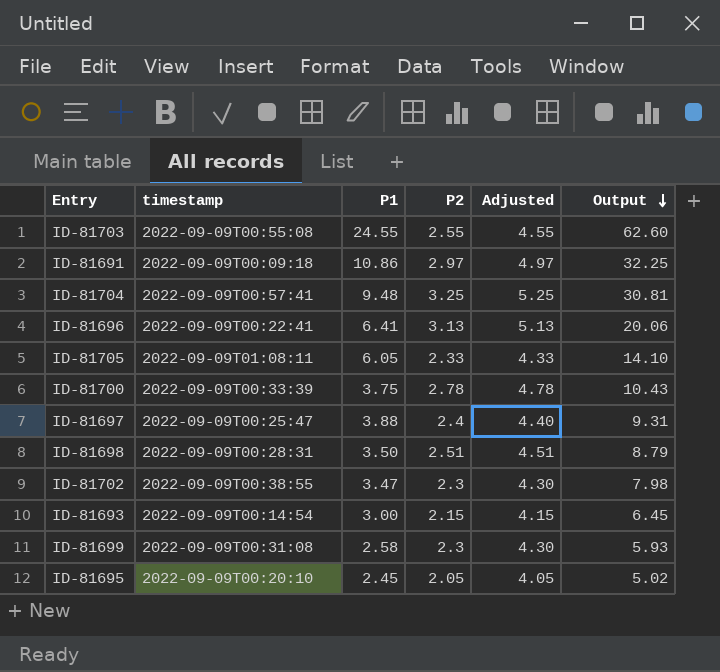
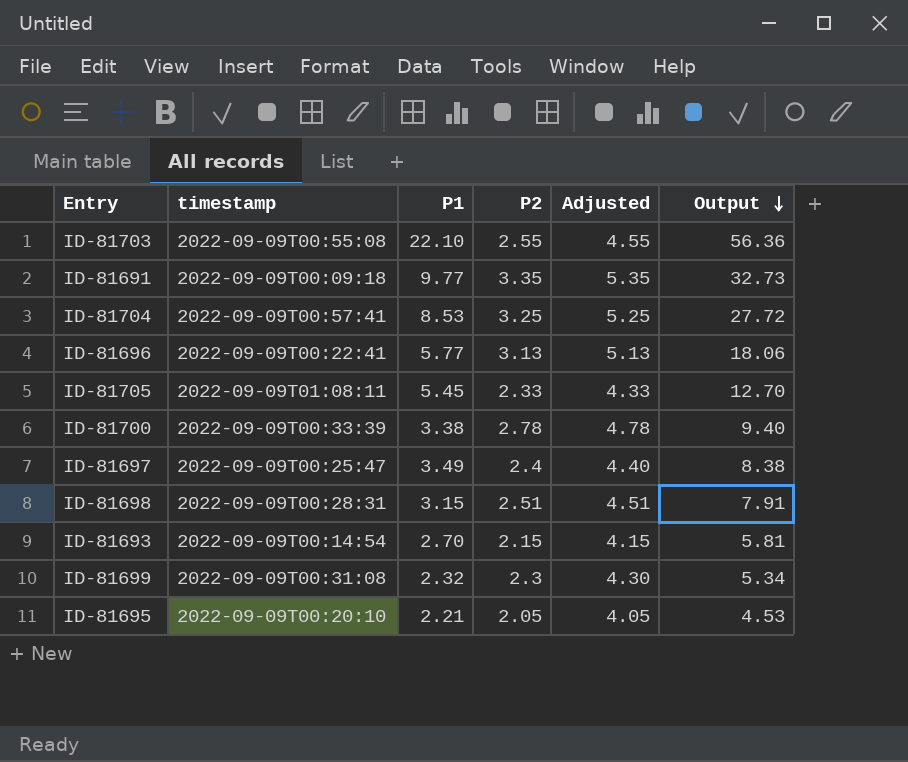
row ID-81702: 2022-09-09T00:38:55 | 3.47 | 2.3 | 4.30 | 7.98 -> none
ID-81703 | P1: 24.55 -> 22.10
ID-81703 | Output: 62.60 -> 56.36
ID-81691 | P1: 10.86 -> 9.77
ID-81691 | P2: 2.97 -> 3.35
ID-81691 | Adjusted: 4.97 -> 5.35
ID-81691 | Output: 32.25 -> 32.73
ID-81704 | P1: 9.48 -> 8.53
ID-81704 | Output: 30.81 -> 27.72
ID-81696 | P1: 6.41 -> 5.77
ID-81696 | Output: 20.06 -> 18.06
ID-81705 | P1: 6.05 -> 5.45
ID-81705 | Output: 14.10 -> 12.70
ID-81700 | P1: 3.75 -> 3.38
ID-81700 | Output: 10.43 -> 9.40
ID-81697 | P1: 3.88 -> 3.49
ID-81697 | Output: 9.31 -> 8.38
ID-81698 | P1: 3.50 -> 3.15
ID-81698 | Output: 8.79 -> 7.91
ID-81693 | P1: 3.00 -> 2.70
ID-81693 | Output: 6.45 -> 5.81
ID-81699 | P1: 2.58 -> 2.32
ID-81699 | Output: 5.93 -> 5.34
ID-81695 | P1: 2.45 -> 2.21
ID-81695 | Output: 5.02 -> 4.53

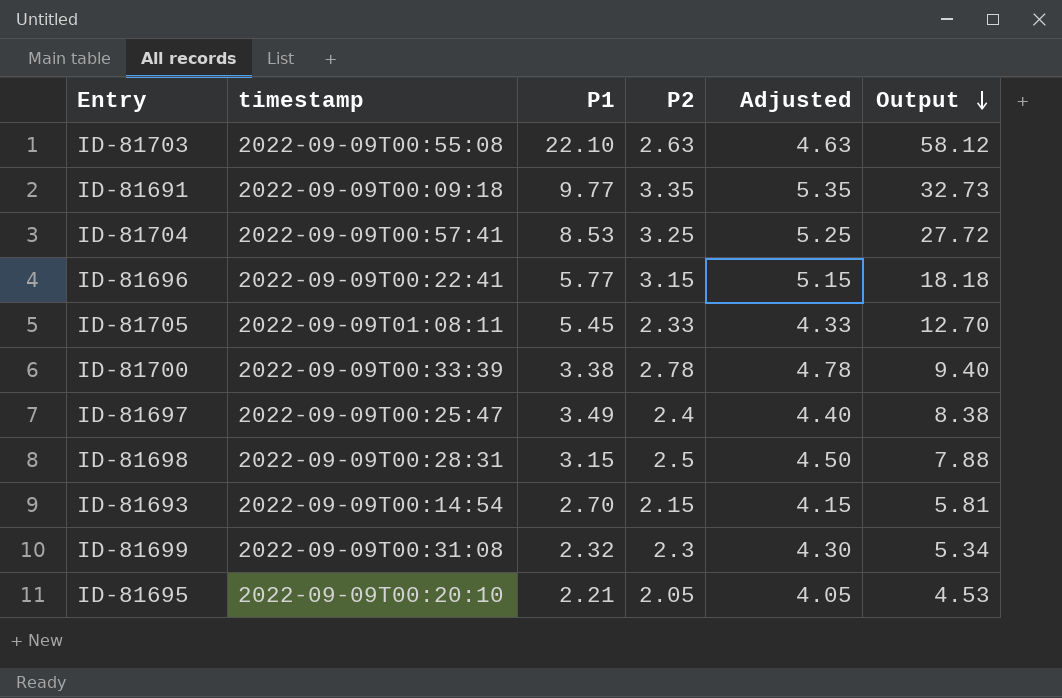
ID-81703 | P2: 2.55 -> 2.63
ID-81703 | Adjusted: 4.55 -> 4.63
ID-81703 | Output: 56.36 -> 58.12
ID-81696 | P2: 3.13 -> 3.15
ID-81696 | Adjusted: 5.13 -> 5.15
ID-81696 | Output: 18.06 -> 18.18
ID-81698 | P2: 2.51 -> 2.5
ID-81698 | Adjusted: 4.51 -> 4.50
ID-81698 | Output: 7.91 -> 7.88

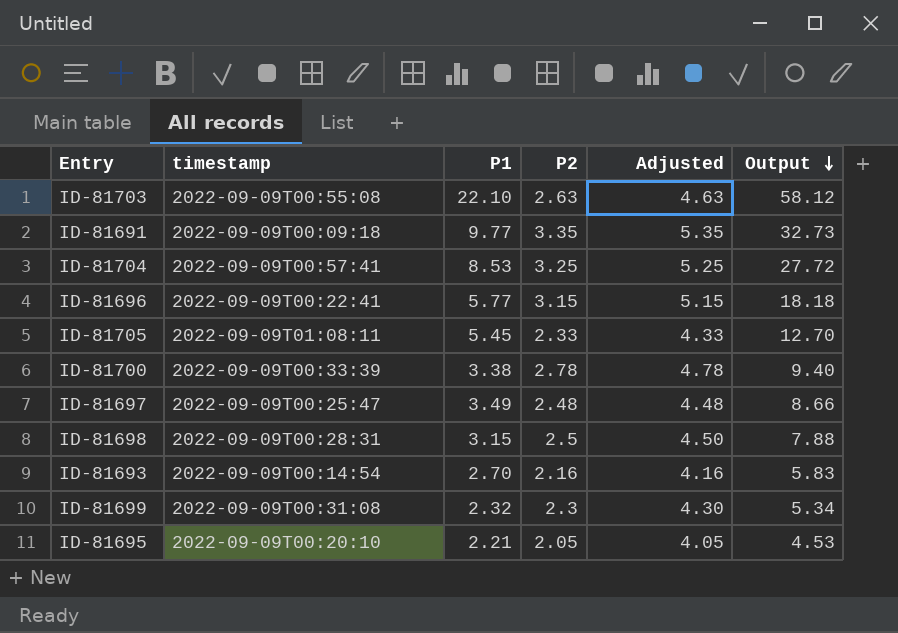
ID-81697 | P2: 2.4 -> 2.48
ID-81697 | Adjusted: 4.40 -> 4.48
ID-81697 | Output: 8.38 -> 8.66
ID-81693 | P2: 2.15 -> 2.16
ID-81693 | Adjusted: 4.15 -> 4.16
ID-81693 | Output: 5.81 -> 5.83

